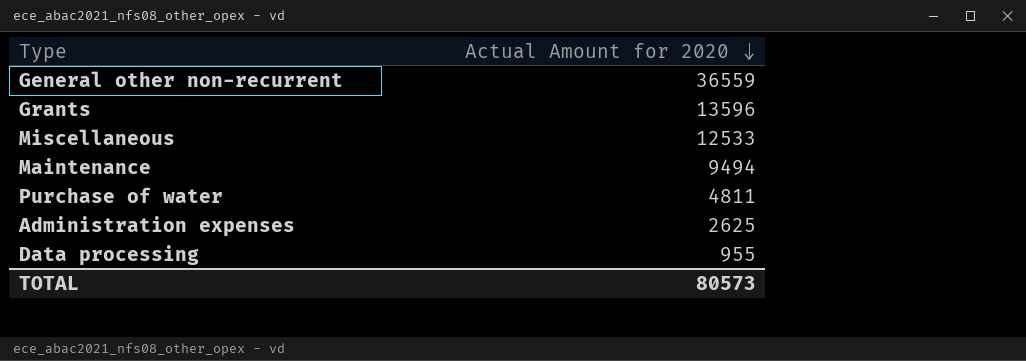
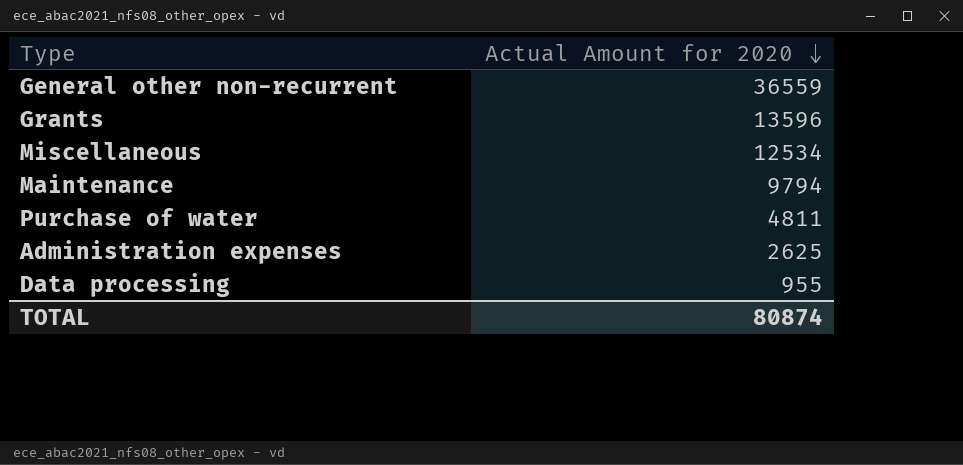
Miscellaneous | Actual Amount for 2020: 12533 -> 12534
Maintenance | Actual Amount for 2020: 9494 -> 9794
TOTAL | Actual Amount for 2020: 80573 -> 80874

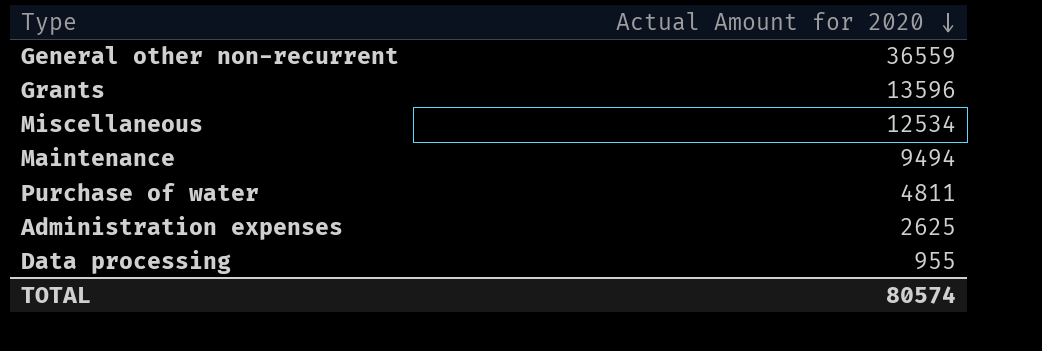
Maintenance | Actual Amount for 2020: 9794 -> 9494
TOTAL | Actual Amount for 2020: 80874 -> 80574

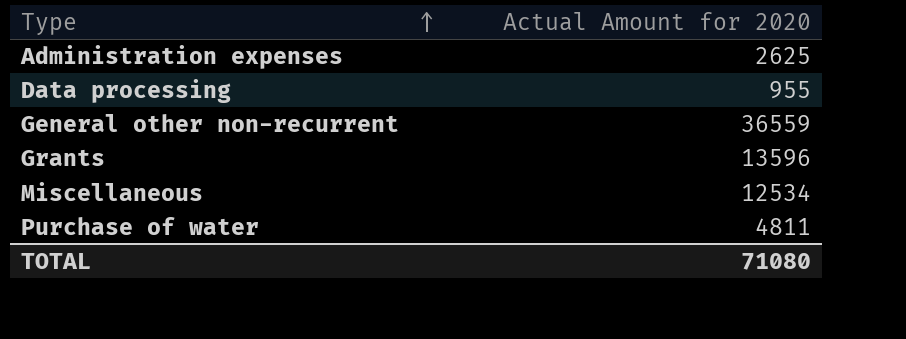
row order: Actual Amount for 2020 descending -> Type ascending
row Maintenance: 9494 -> none
TOTAL | Actual Amount for 2020: 80574 -> 71080

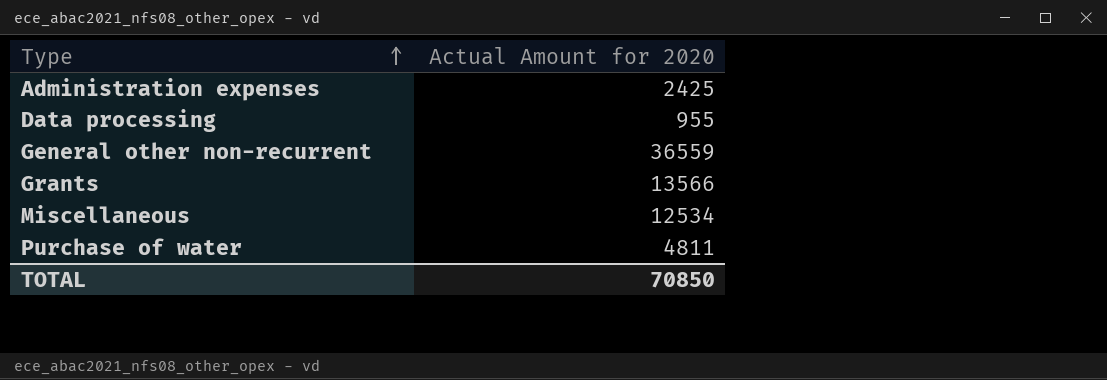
Administration expenses | Actual Amount for 2020: 2625 -> 2425
Grants | Actual Amount for 2020: 13596 -> 13566
TOTAL | Actual Amount for 2020: 71080 -> 70850

